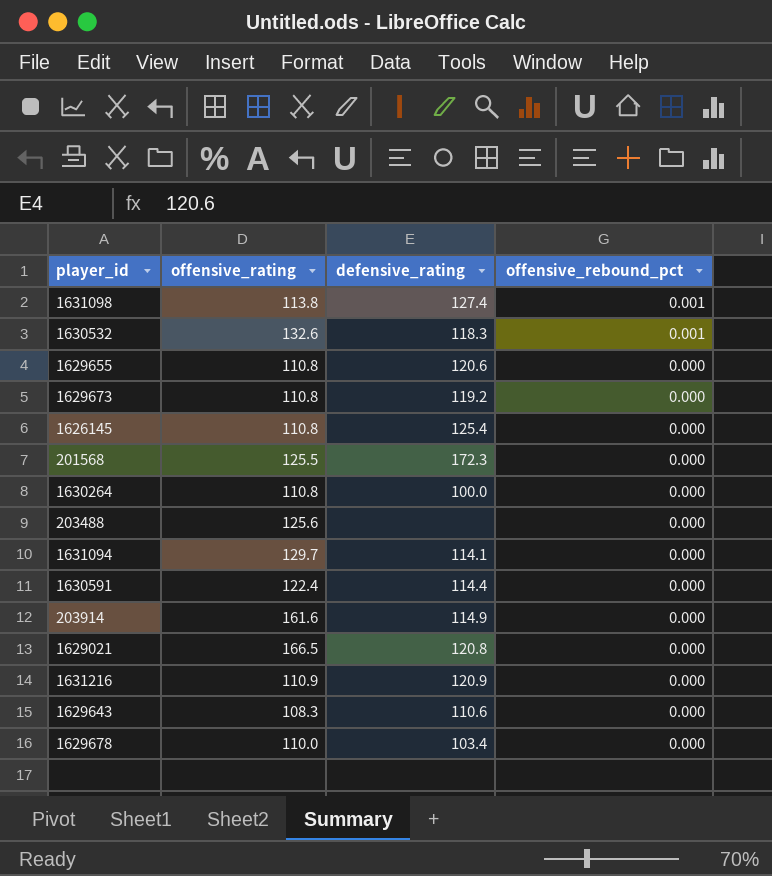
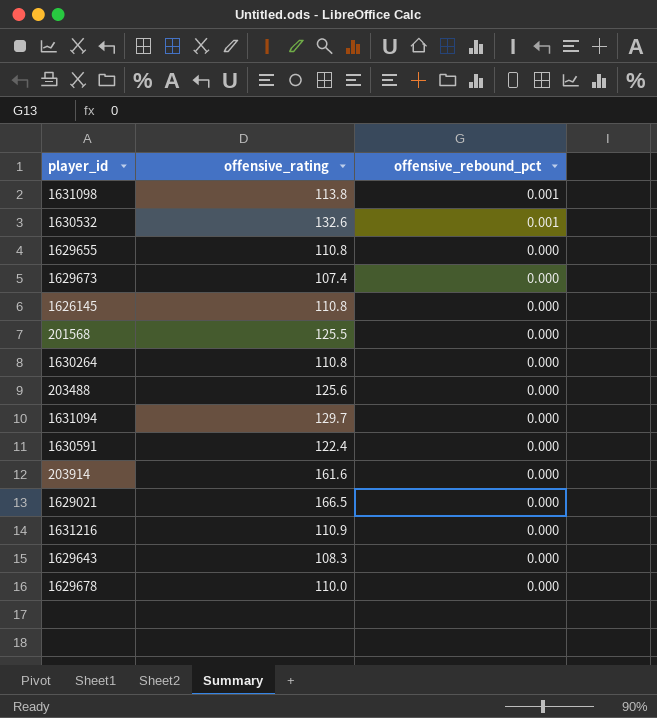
column defensive_rating | position: 3 -> none
1629673 | offensive_rating: 110.8 -> 107.4

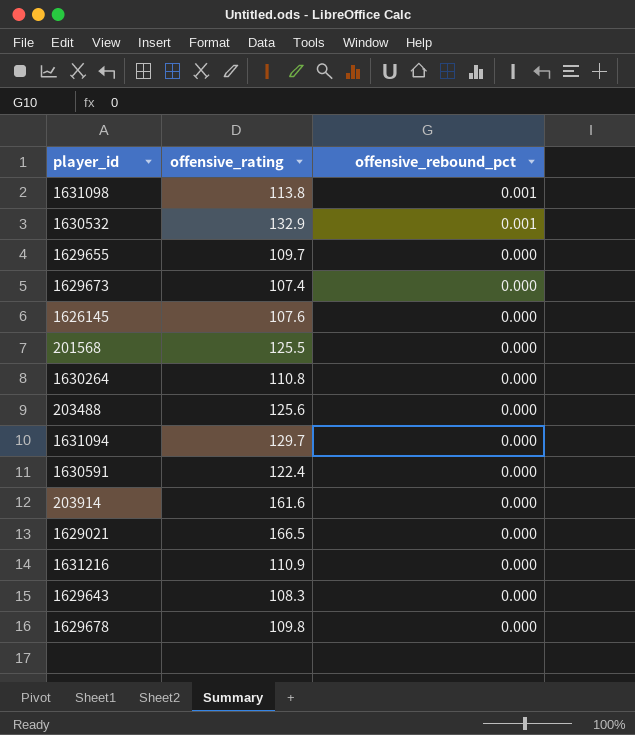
1630532 | offensive_rating: 132.6 -> 132.9
1629655 | offensive_rating: 110.8 -> 109.7
1626145 | offensive_rating: 110.8 -> 107.6
1629678 | offensive_rating: 110.0 -> 109.8

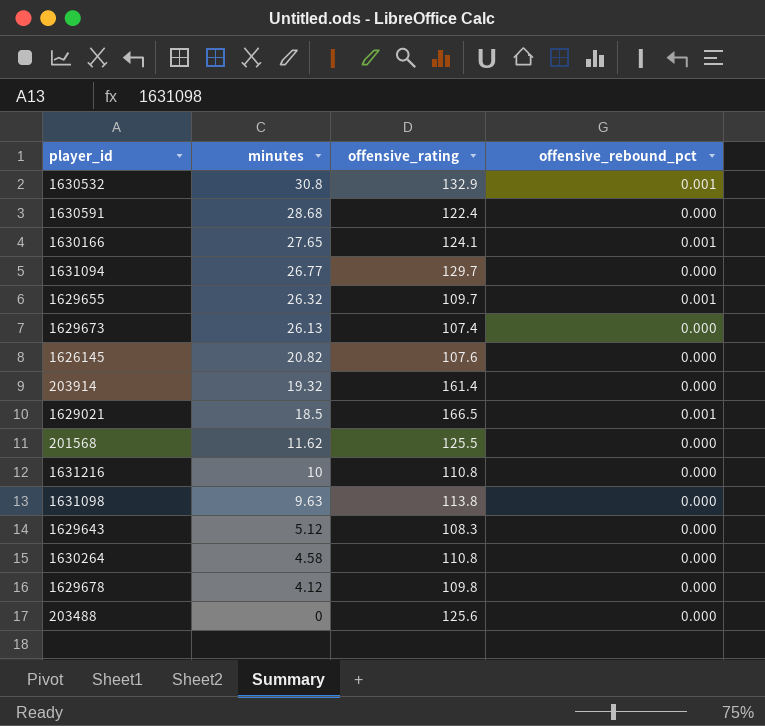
row order: offensive_rebound_pct descending -> minutes descending
column minutes | position: none -> 2
row 1630166: none -> 27.65 | 124.1 | 0.001
1629655 | offensive_rebound_pct: 0.000 -> 0.001
203914 | offensive_rating: 161.6 -> 161.4
1629021 | offensive_rebound_pct: 0.000 -> 0.001
1631216 | offensive_rating: 110.9 -> 110.8
1631098 | offensive_rebound_pct: 0.001 -> 0.000

